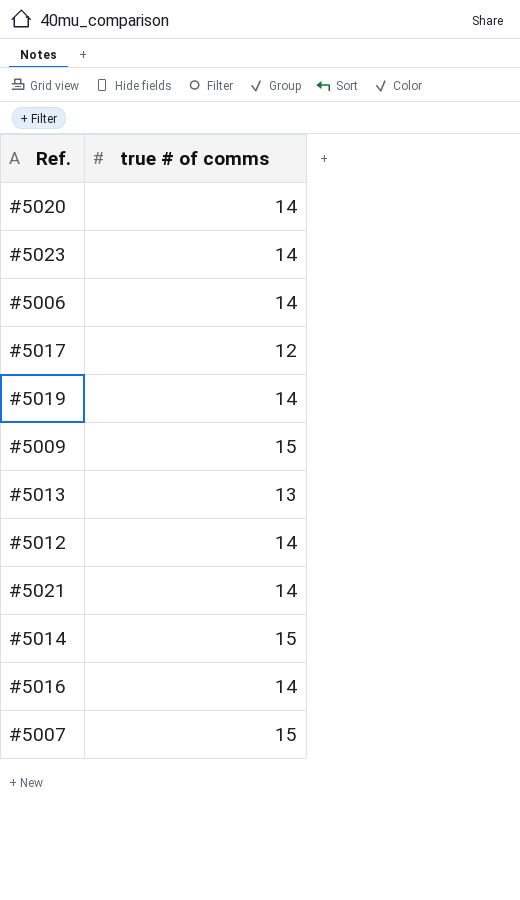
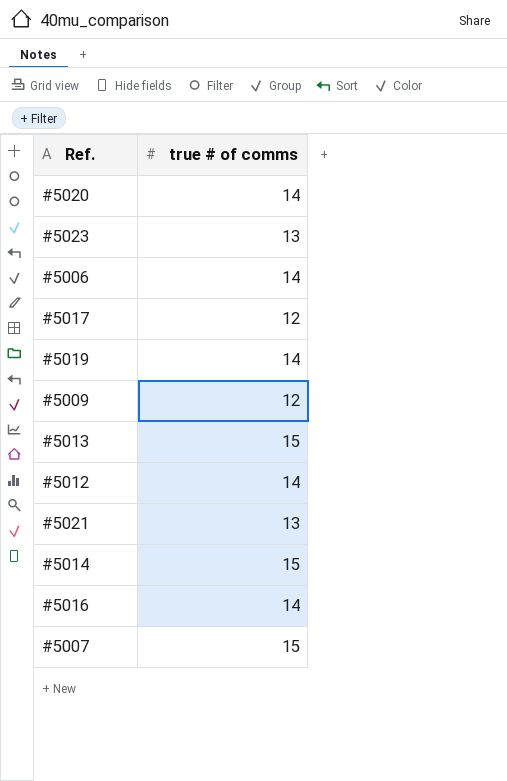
#5023 | true # of comms: 14 -> 13
#5009 | true # of comms: 15 -> 12
#5013 | true # of comms: 13 -> 15
#5021 | true # of comms: 14 -> 13

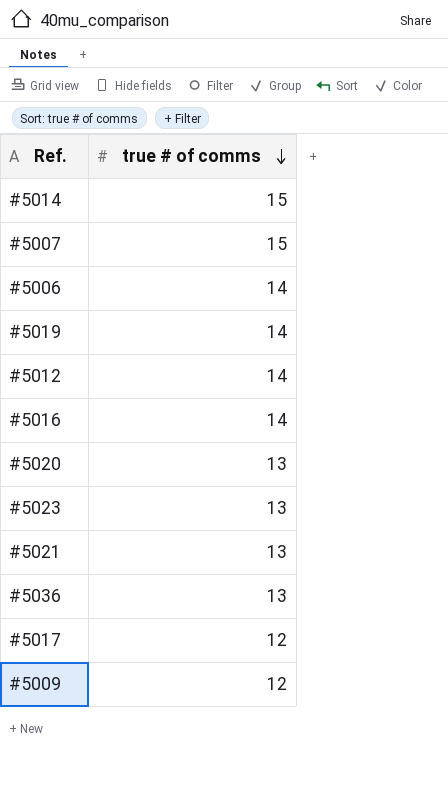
row order: none -> true # of comms descending
row #5013: 15 -> none
#5020 | true # of comms: 14 -> 13
row #5036: none -> 13

